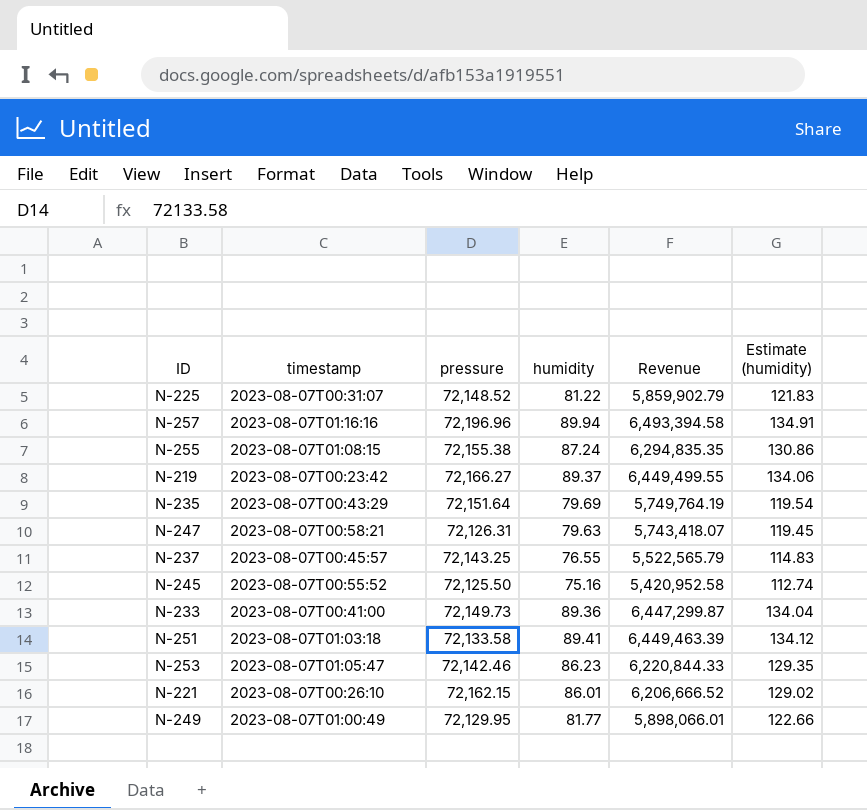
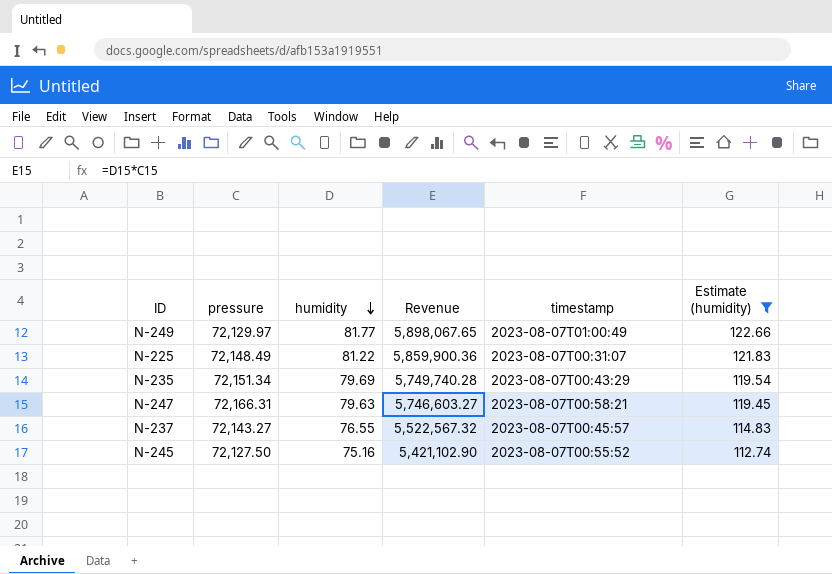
filter: none -> Estimate (humidity) <= 122.66
row order: none -> humidity descending
column timestamp | position: 2 -> 5
N-249 | pressure: 72,129.95 -> 72,129.97
N-249 | Revenue: 5,898,066.01 -> 5,898,067.65
N-225 | pressure: 72,148.52 -> 72,148.49
N-225 | Revenue: 5,859,902.79 -> 5,859,900.36
N-235 | pressure: 72,151.64 -> 72,151.34
N-235 | Revenue: 5,749,764.19 -> 5,749,740.28
N-247 | pressure: 72,126.31 -> 72,166.31
N-247 | Revenue: 5,743,418.07 -> 5,746,603.27
N-237 | pressure: 72,143.25 -> 72,143.27
N-237 | Revenue: 5,522,565.79 -> 5,522,567.32
N-245 | pressure: 72,125.50 -> 72,127.50
N-245 | Revenue: 5,420,952.58 -> 5,421,102.90

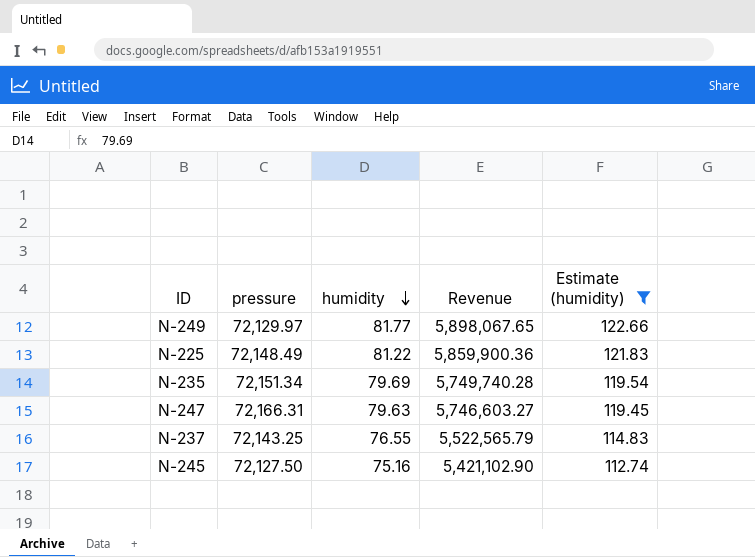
column timestamp | position: 5 -> none
N-237 | pressure: 72,143.27 -> 72,143.25
N-237 | Revenue: 5,522,567.32 -> 5,522,565.79

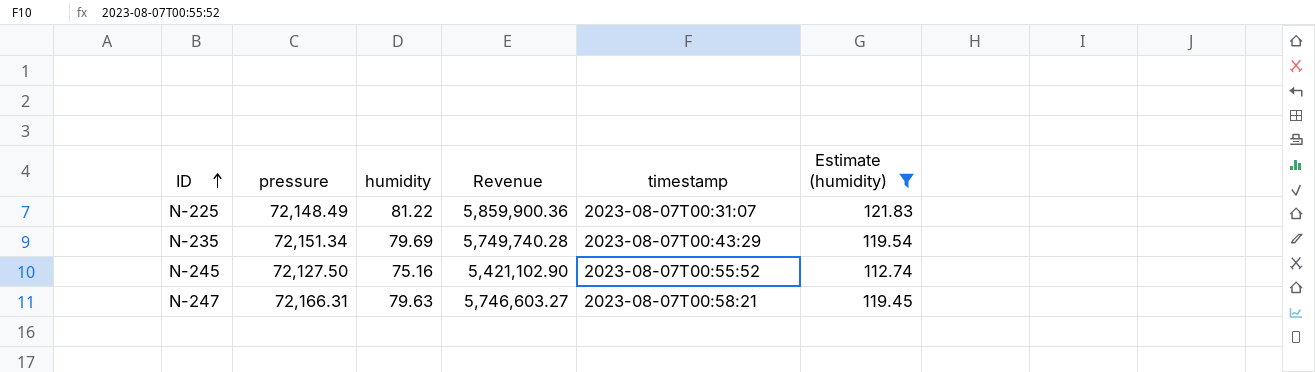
row order: humidity descending -> ID ascending
column timestamp | position: none -> 5
row N-249: 72,129.97 | 81.77 | 5,898,067.65 | 122.66 -> none
row N-237: 72,143.25 | 76.55 | 5,522,565.79 | 114.83 -> none

